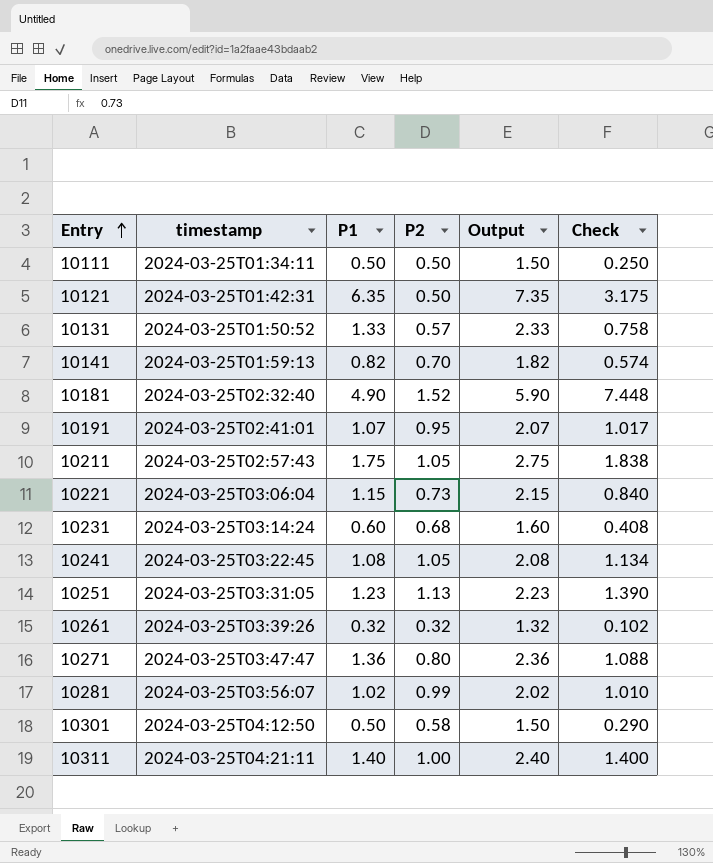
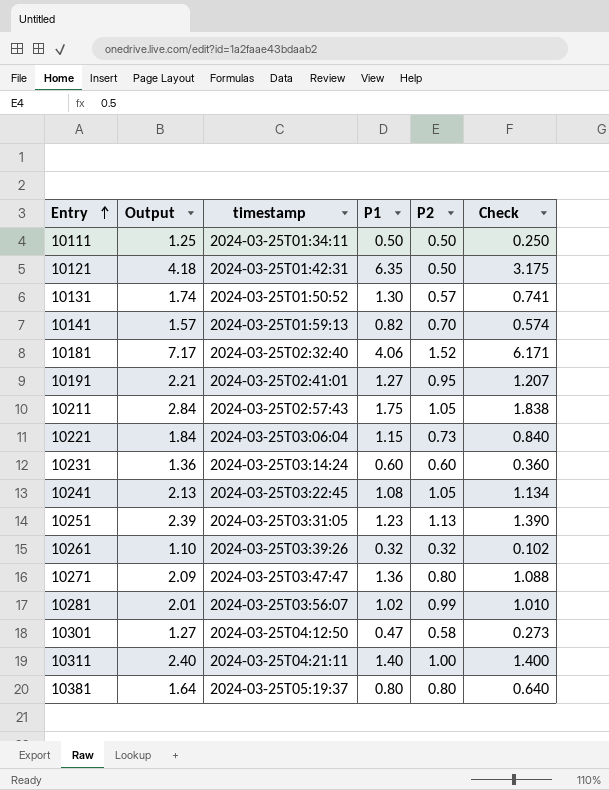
column Output | formula: [P1] + 1 -> [Check] + 1
column Output | position: 5 -> 2
10131 | P1: 1.33 -> 1.30
10131 | Check: 0.758 -> 0.741
10181 | P1: 4.90 -> 4.06
10181 | Check: 7.448 -> 6.171
10191 | P1: 1.07 -> 1.27
10191 | Check: 1.017 -> 1.207
10231 | P2: 0.68 -> 0.60
10231 | Check: 0.408 -> 0.360
10301 | P1: 0.50 -> 0.47
10301 | Check: 0.290 -> 0.273
row 10381: none -> 1.64 | 2024-03-25T05:19:37 | 0.80 | 0.80 | 0.640

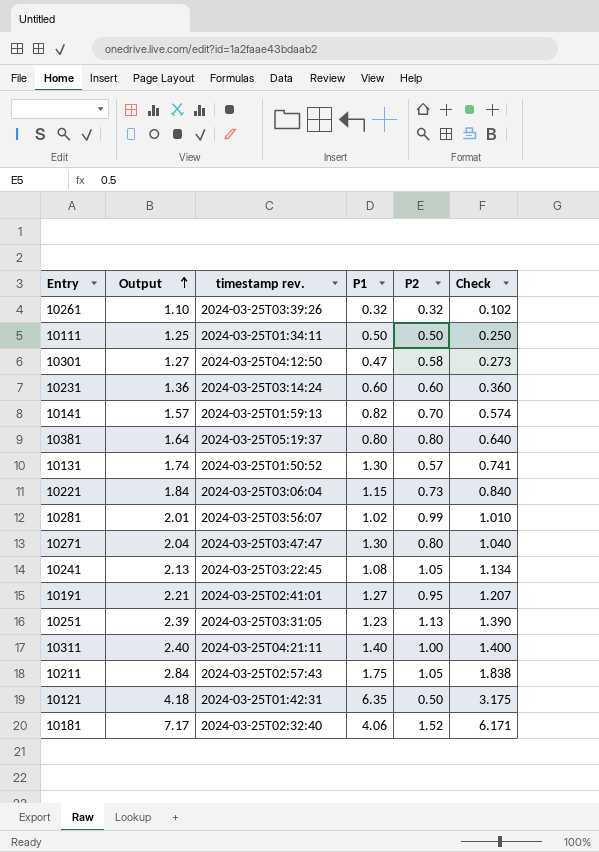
row order: Entry ascending -> Output ascending
column name: timestamp -> timestamp rev.
10271 | Output: 2.09 -> 2.04
10271 | P1: 1.36 -> 1.30
10271 | Check: 1.088 -> 1.040

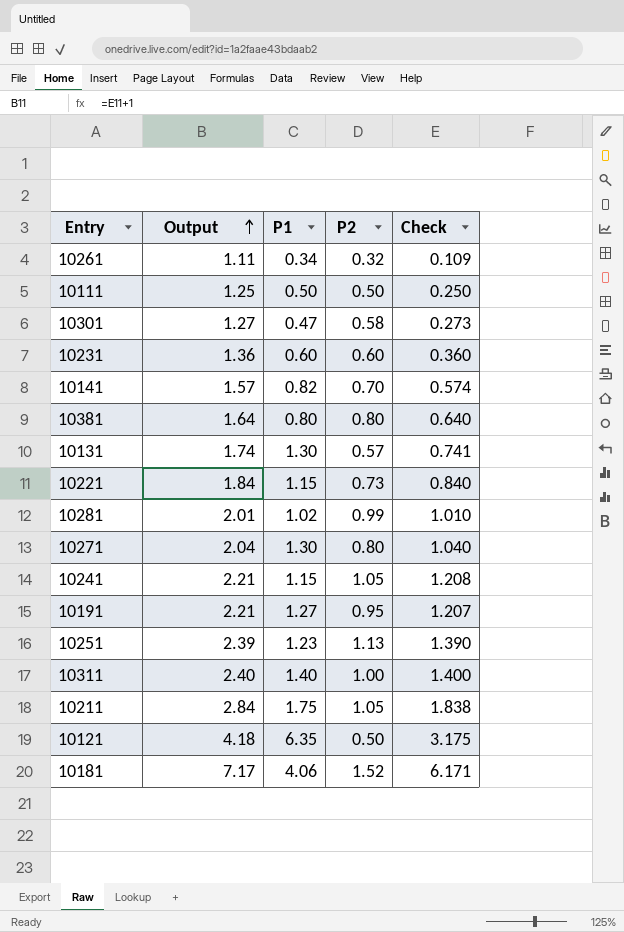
column timestamp rev. | position: 3 -> none
10261 | Output: 1.10 -> 1.11
10261 | P1: 0.32 -> 0.34
10261 | Check: 0.102 -> 0.109
10241 | Output: 2.13 -> 2.21
10241 | P1: 1.08 -> 1.15
10241 | Check: 1.134 -> 1.208

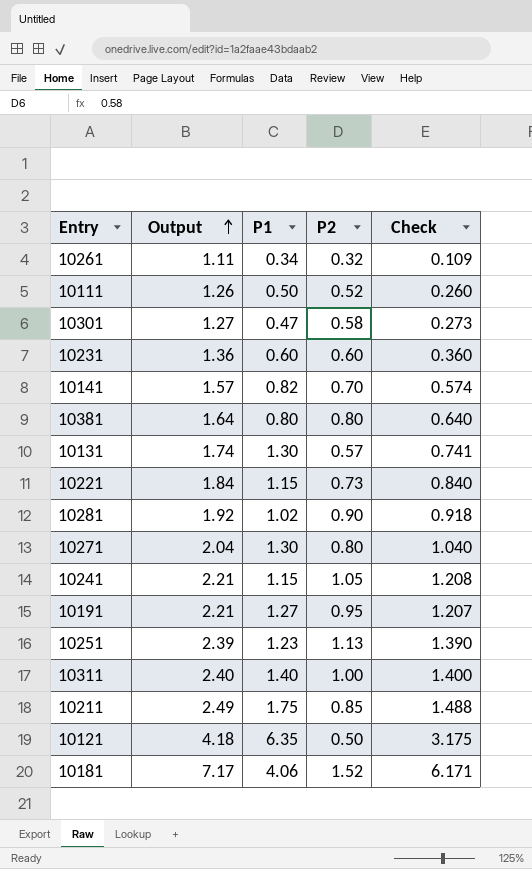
10111 | Output: 1.25 -> 1.26
10111 | P2: 0.50 -> 0.52
10111 | Check: 0.250 -> 0.260
10281 | Output: 2.01 -> 1.92
10281 | P2: 0.99 -> 0.90
10281 | Check: 1.010 -> 0.918
10211 | Output: 2.84 -> 2.49
10211 | P2: 1.05 -> 0.85
10211 | Check: 1.838 -> 1.488

